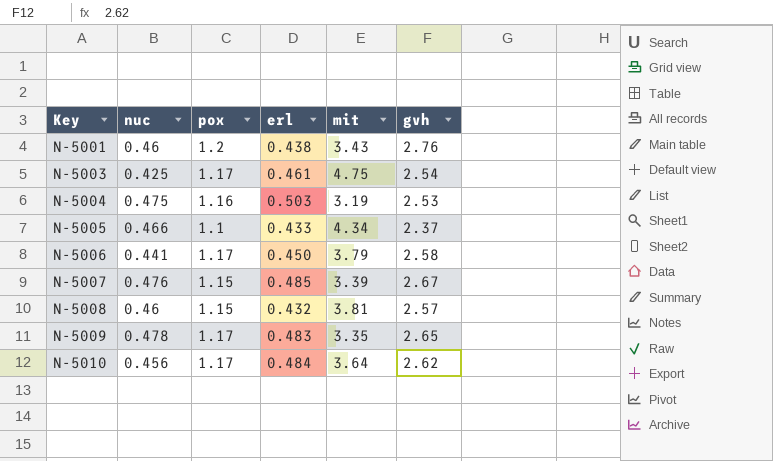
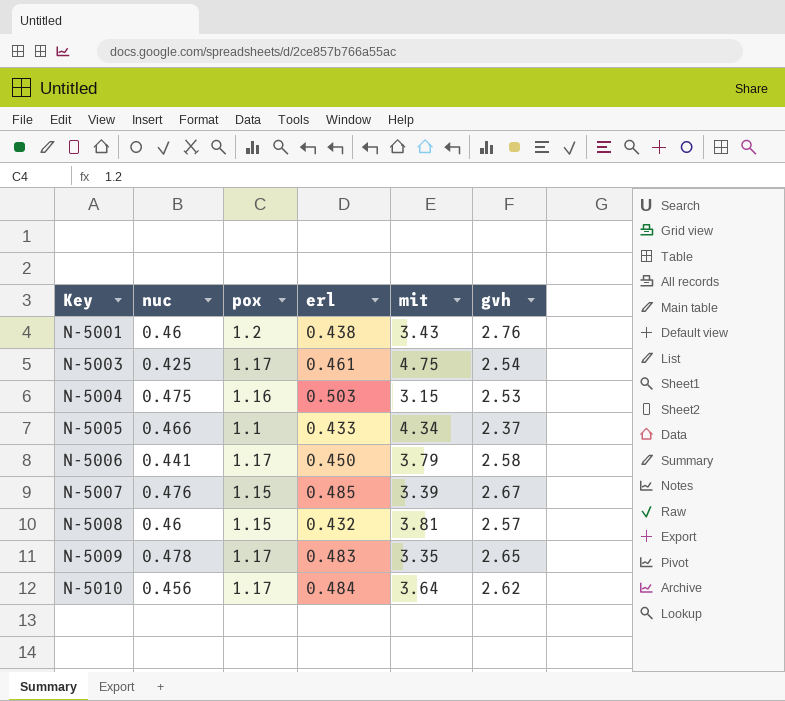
N-5004 | mit: 3.19 -> 3.15

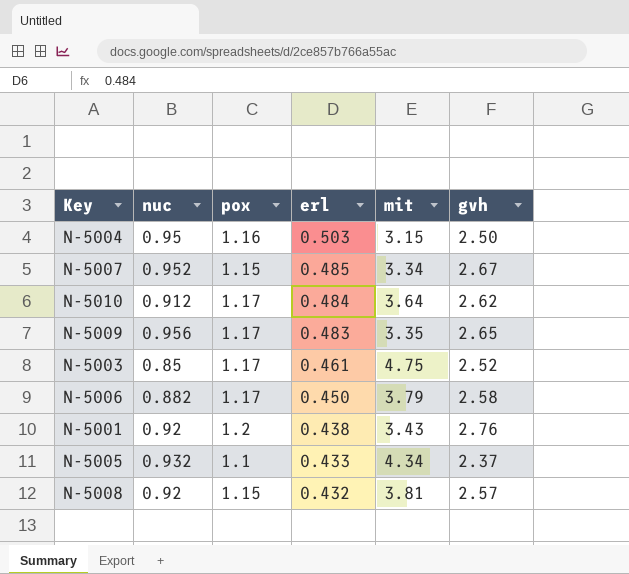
row order: Key ascending -> erl descending
N-5004 | nuc: 0.475 -> 0.95
N-5004 | gvh: 2.53 -> 2.50
N-5007 | nuc: 0.476 -> 0.952
N-5007 | mit: 3.39 -> 3.34
N-5010 | nuc: 0.456 -> 0.912
N-5009 | nuc: 0.478 -> 0.956
N-5003 | nuc: 0.425 -> 0.85
N-5003 | gvh: 2.54 -> 2.52
N-5006 | nuc: 0.441 -> 0.882
N-5001 | nuc: 0.46 -> 0.92
N-5005 | nuc: 0.466 -> 0.932
N-5008 | nuc: 0.46 -> 0.92

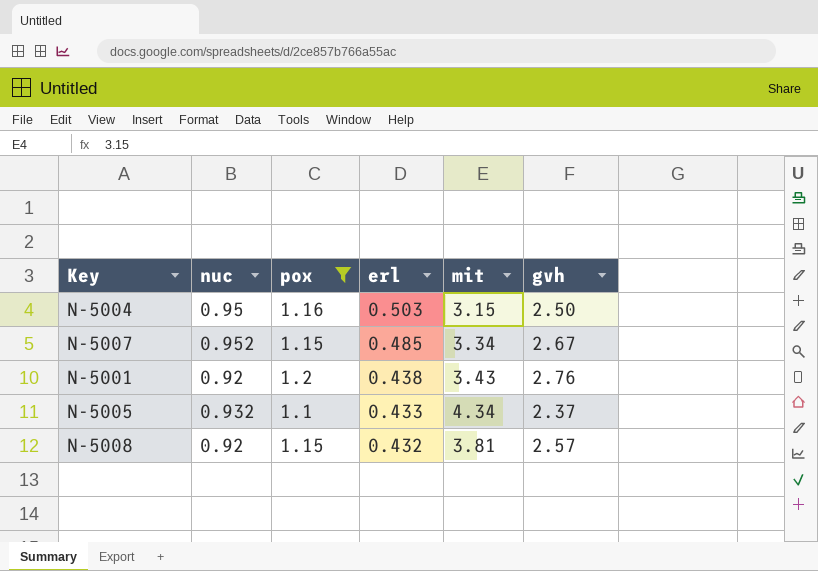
filter: none -> pox != 1.17

